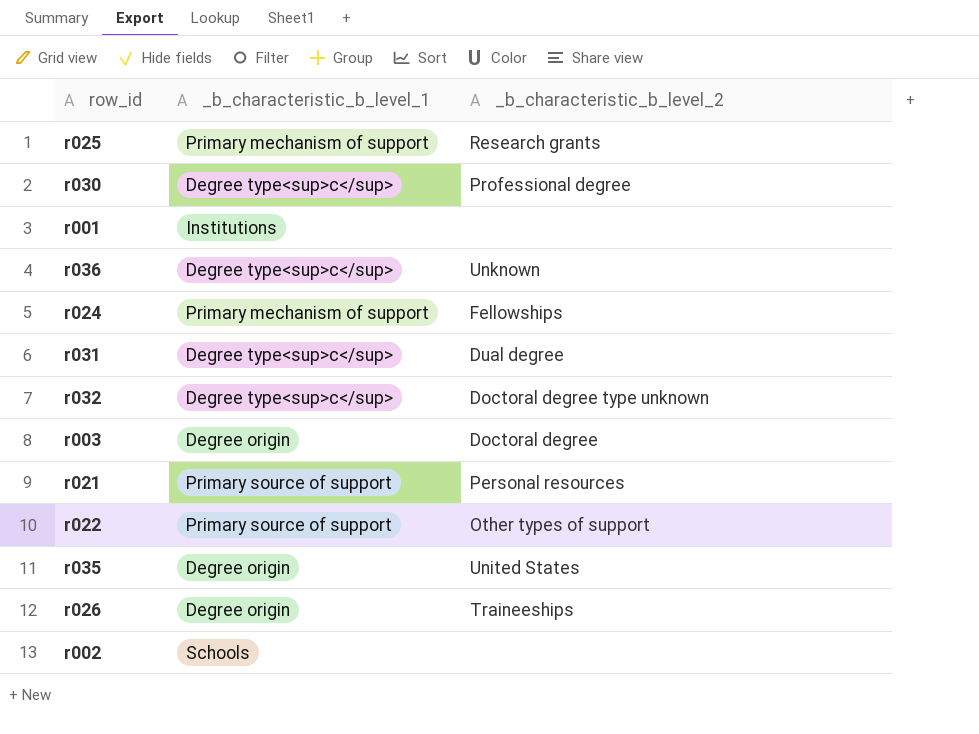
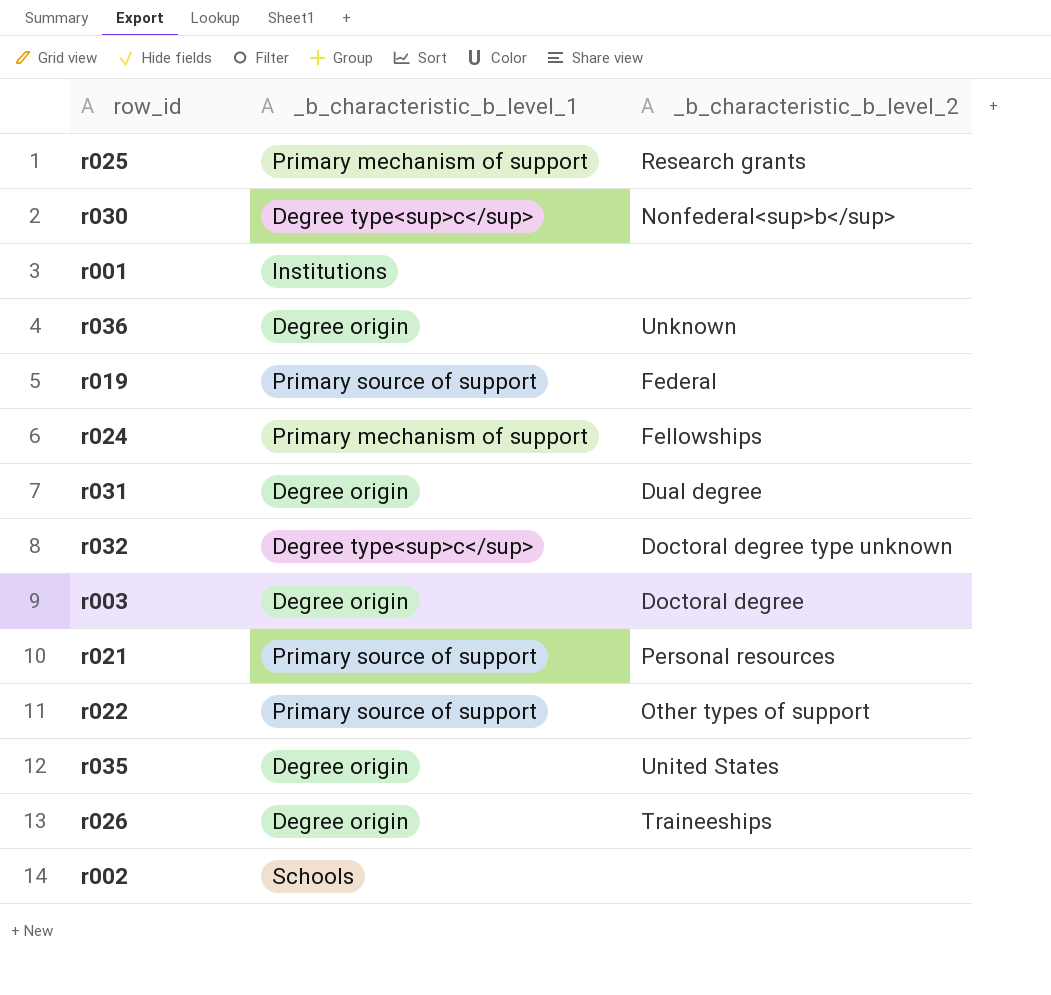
r030 | _b_characteristic_b_level_2: Professional degree -> Nonfederal<sup>b</sup>
r036 | _b_characteristic_b_level_1: Degree type<sup>c</sup> -> Degree origin
row r019: none -> Primary source of support | Federal
r031 | _b_characteristic_b_level_1: Degree type<sup>c</sup> -> Degree origin

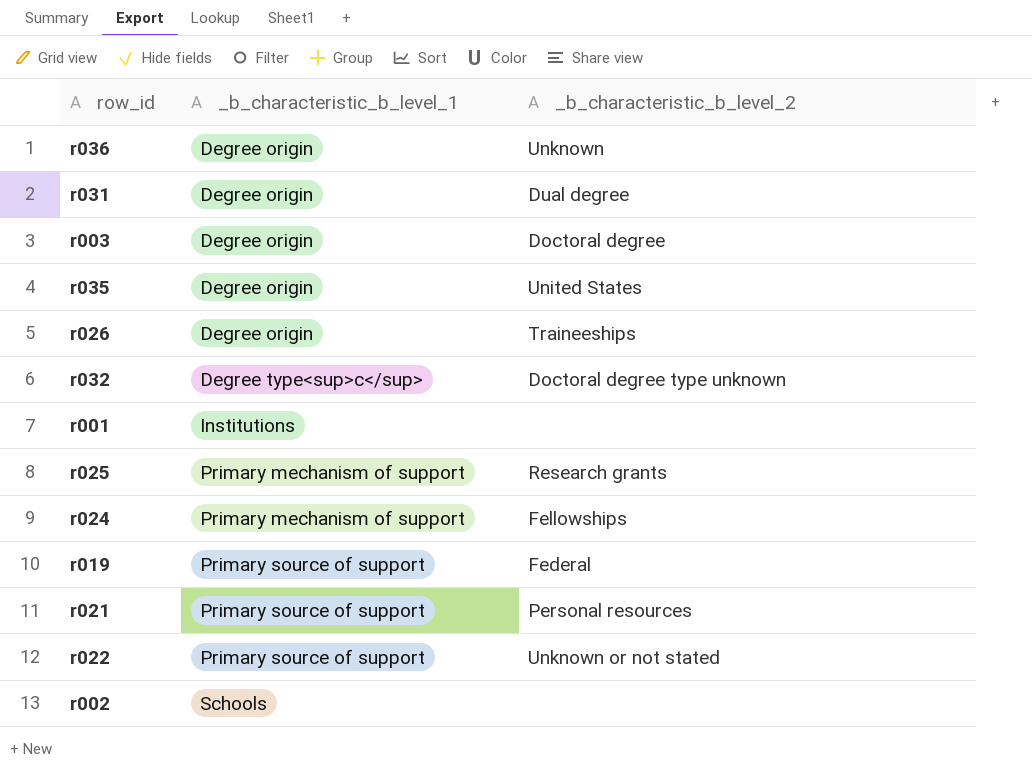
row order: none -> _b_characteristic_b_level_1 ascending
row r030: Degree type<sup>c</sup> | Nonfederal<sup>b</sup> -> none
r022 | _b_characteristic_b_level_2: Other types of support -> Unknown or not stated

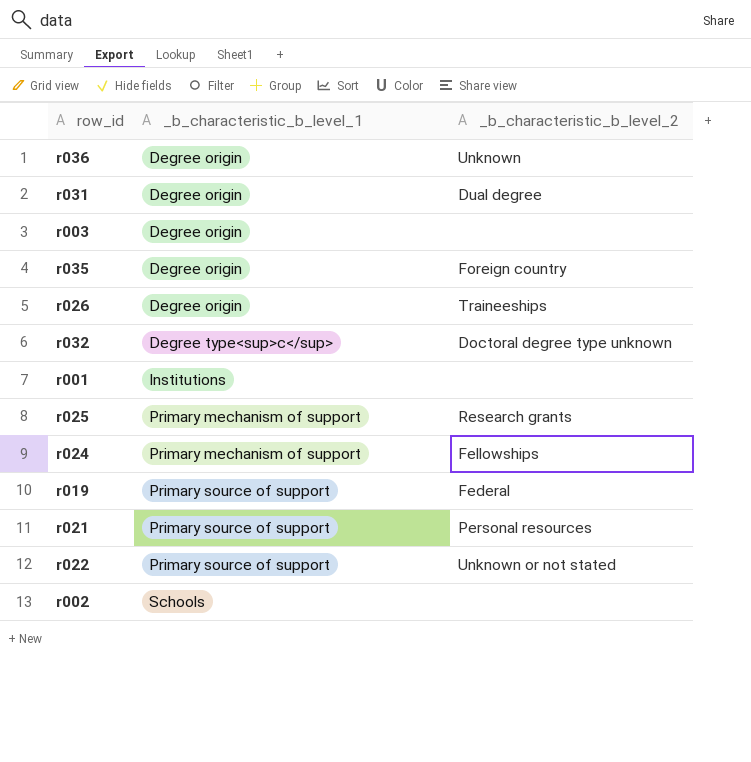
r003 | _b_characteristic_b_level_2: Doctoral degree -> none
r035 | _b_characteristic_b_level_2: United States -> Foreign country

